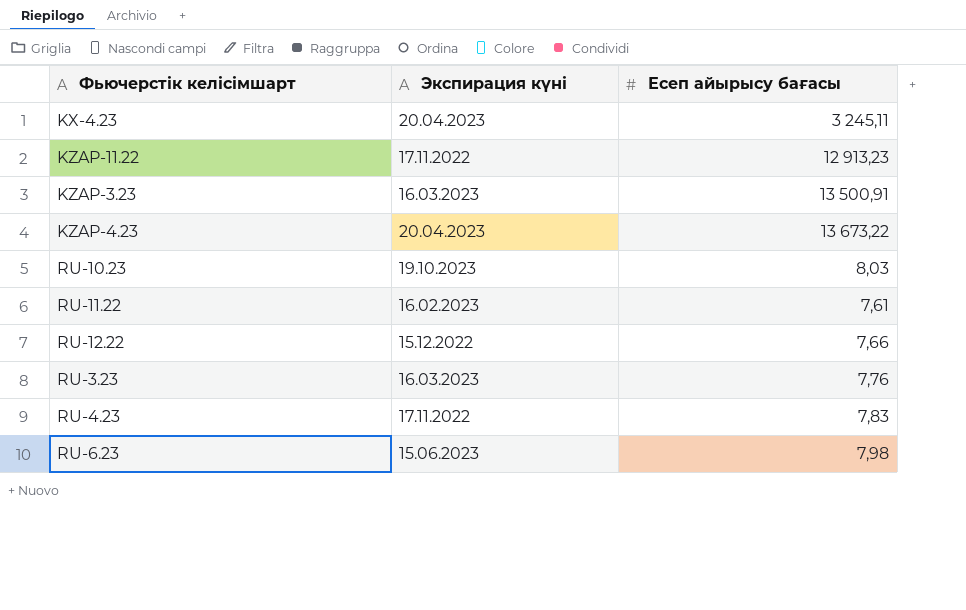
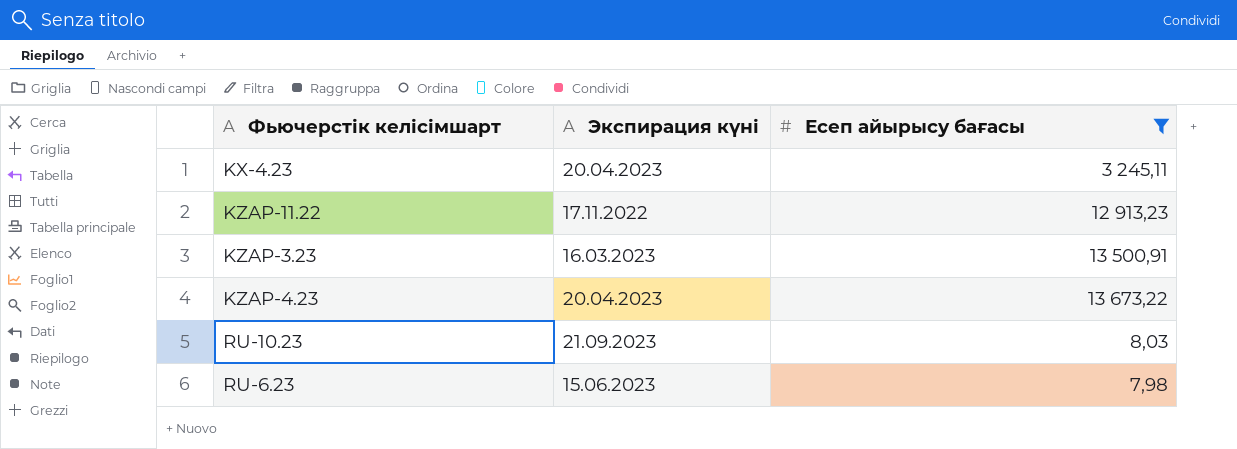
filter: none -> Есеп айырысу бағасы >= 7,98
RU-10.23 | Экспирация күні: 19.10.2023 -> 21.09.2023

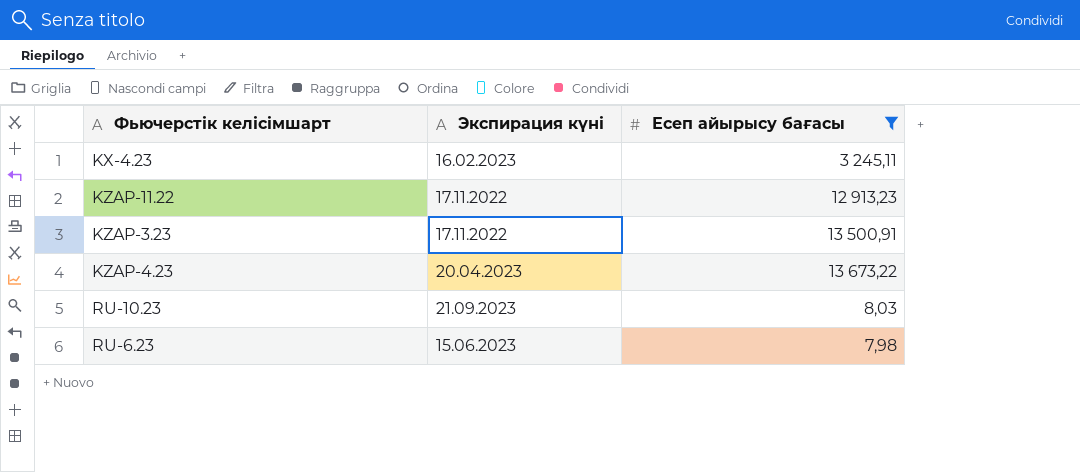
KX-4.23 | Экспирация күні: 20.04.2023 -> 16.02.2023
KZAP-3.23 | Экспирация күні: 16.03.2023 -> 17.11.2022

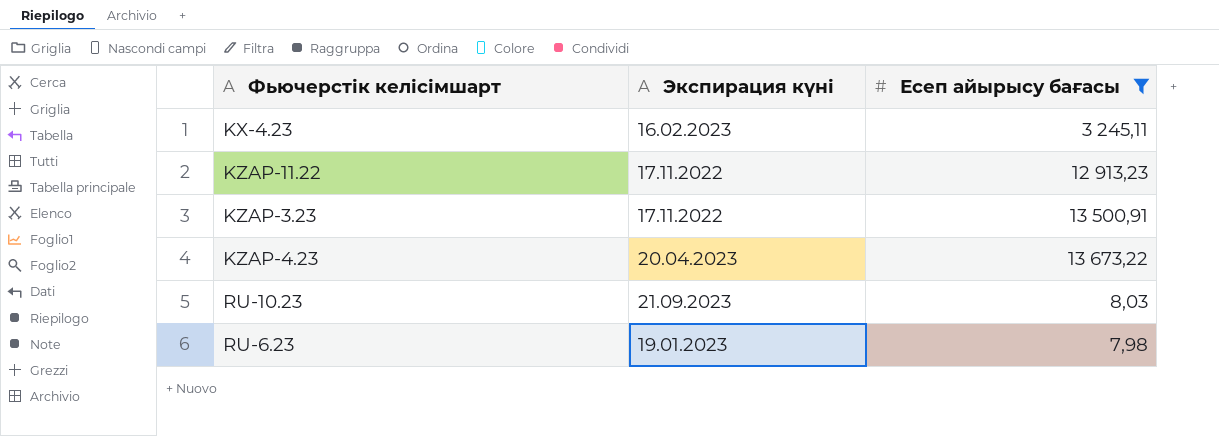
RU-6.23 | Экспирация күні: 15.06.2023 -> 19.01.2023

